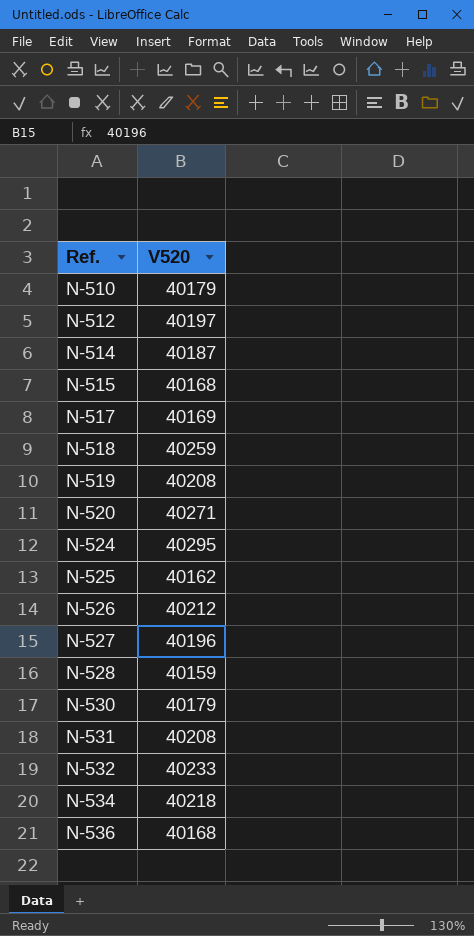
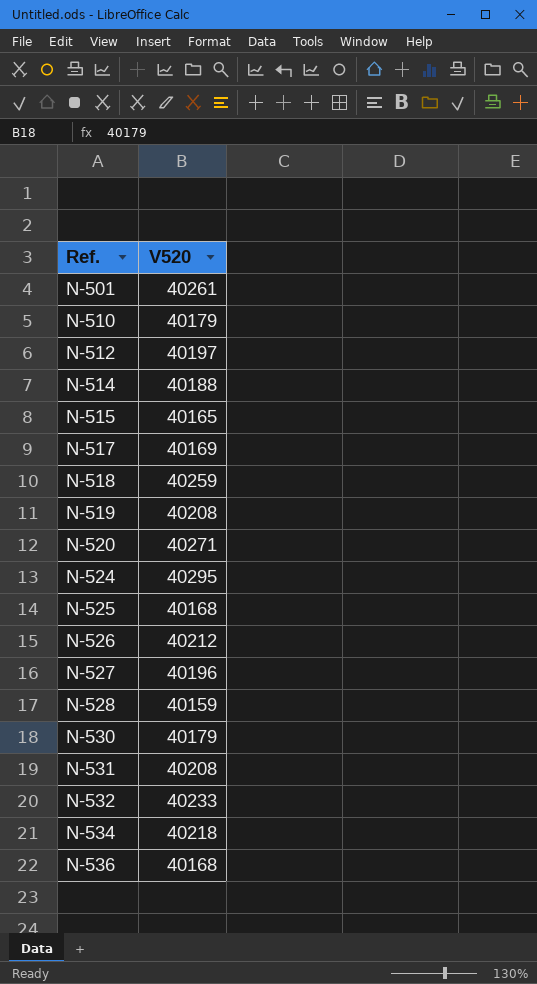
row N-501: none -> 40261
N-514 | V520: 40187 -> 40188
N-515 | V520: 40168 -> 40165
N-525 | V520: 40162 -> 40168

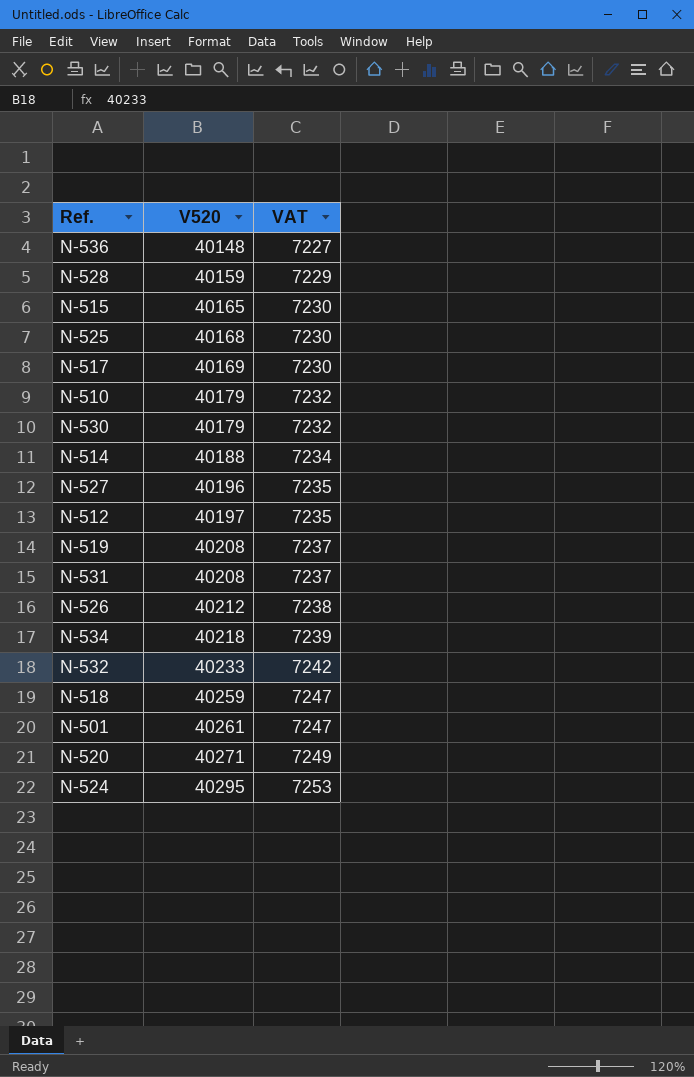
row order: Ref. ascending -> V520 ascending
column VAT | formula: none -> [V520] * 0.18
N-536 | V520: 40168 -> 40148

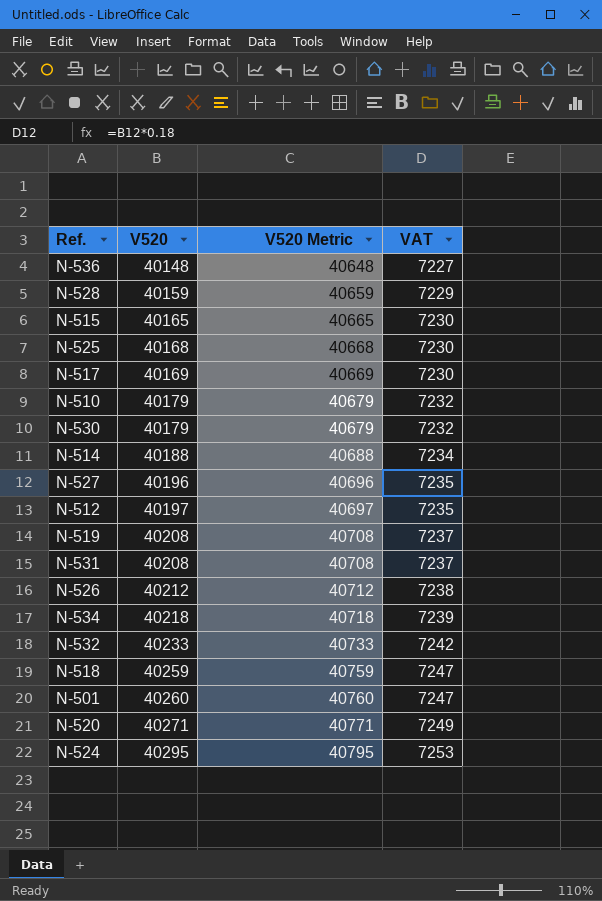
column V520 Metric | formula: none -> [V520] + 500
N-501 | V520: 40261 -> 40260

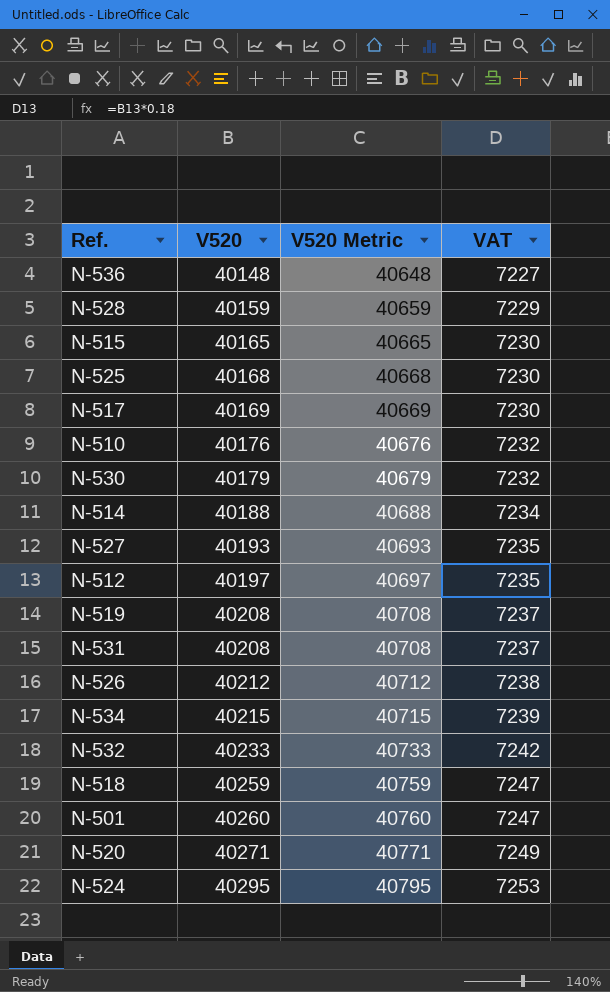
N-510 | V520: 40179 -> 40176
N-510 | V520 Metric: 40679 -> 40676
N-527 | V520: 40196 -> 40193
N-527 | V520 Metric: 40696 -> 40693
N-534 | V520: 40218 -> 40215
N-534 | V520 Metric: 40718 -> 40715

